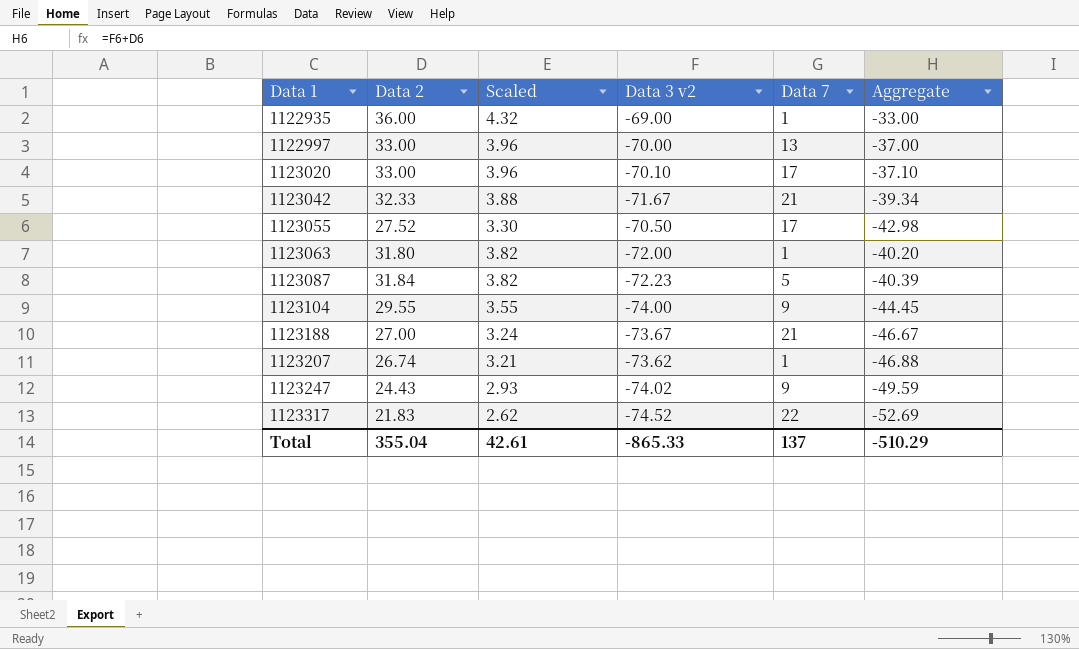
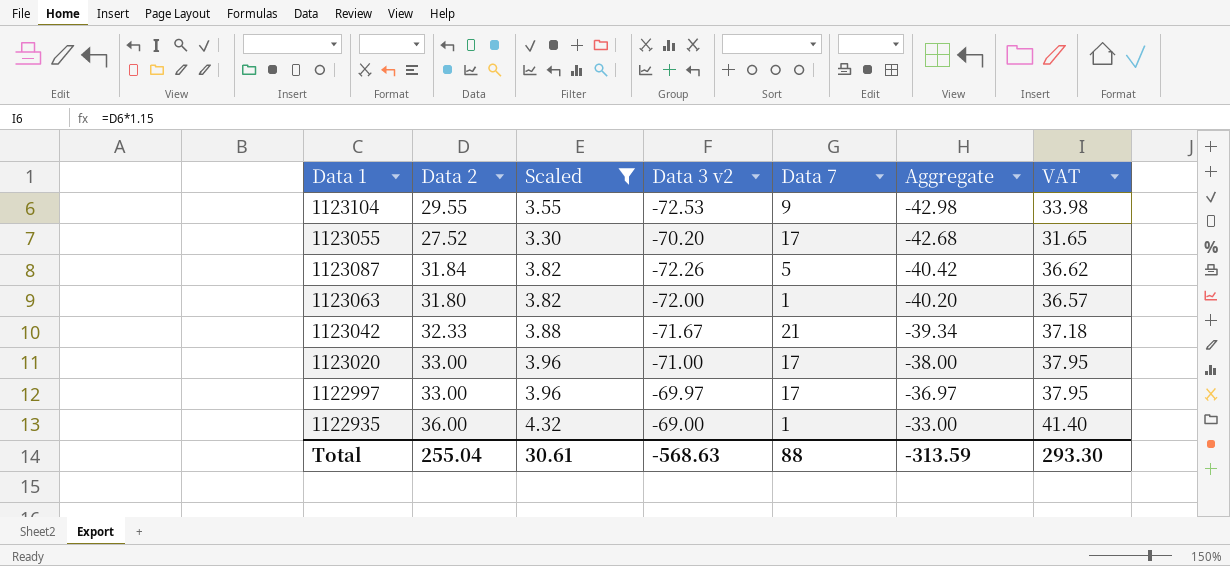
filter: none -> Scaled >= 3.30
row order: Data 1 ascending -> Aggregate ascending
column VAT | formula: none -> [Data 2] * 1.15
1123104 | Data 3 v2: -74.00 -> -72.53
1123104 | Aggregate: -44.45 -> -42.98
1123055 | Data 3 v2: -70.50 -> -70.20
1123055 | Aggregate: -42.98 -> -42.68
1123087 | Data 3 v2: -72.23 -> -72.26
1123087 | Aggregate: -40.39 -> -40.42
1123020 | Data 3 v2: -70.10 -> -71.00
1123020 | Aggregate: -37.10 -> -38.00
1122997 | Data 3 v2: -70.00 -> -69.97
1122997 | Data 7: 13 -> 17
1122997 | Aggregate: -37.00 -> -36.97
Total | Data 2: 355.04 -> 255.04
Total | Scaled: 42.61 -> 30.61
Total | Data 3 v2: -865.33 -> -568.63
Total | Data 7: 137 -> 88
Total | Aggregate: -510.29 -> -313.59

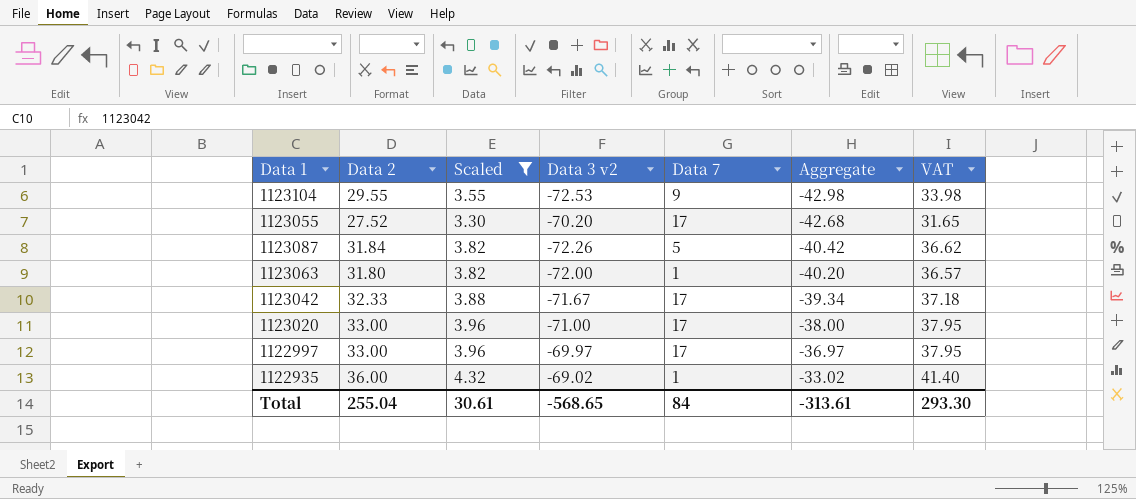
1123042 | Data 7: 21 -> 17
1122935 | Data 3 v2: -69.00 -> -69.02
1122935 | Aggregate: -33.00 -> -33.02
Total | Data 3 v2: -568.63 -> -568.65
Total | Data 7: 88 -> 84
Total | Aggregate: -313.59 -> -313.61

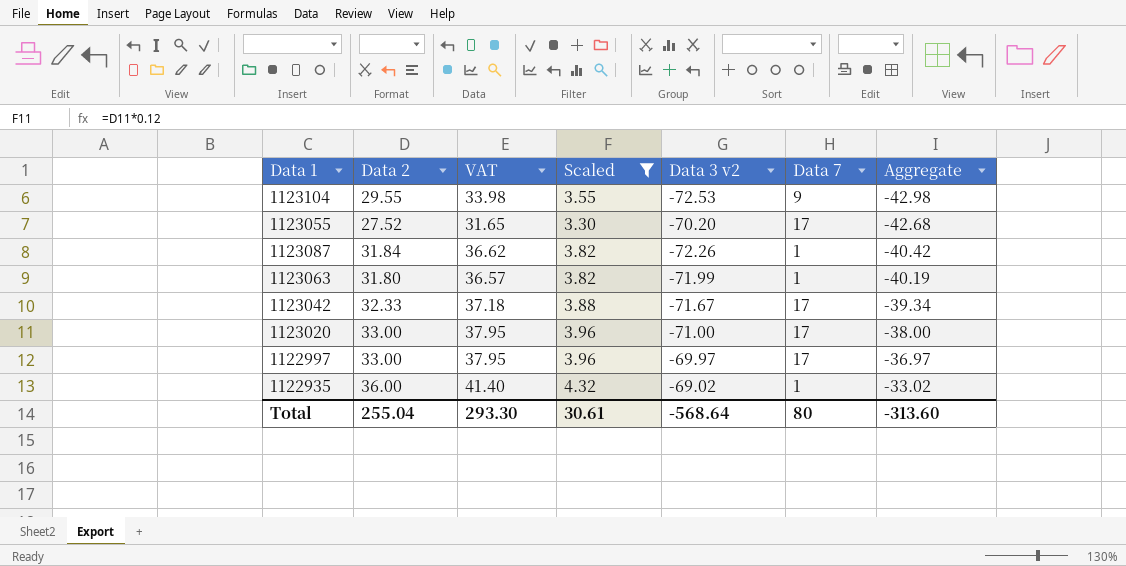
column VAT | position: 7 -> 3
1123087 | Data 7: 5 -> 1
1123063 | Data 3 v2: -72.00 -> -71.99
1123063 | Aggregate: -40.20 -> -40.19
Total | Data 3 v2: -568.65 -> -568.64
Total | Data 7: 84 -> 80
Total | Aggregate: -313.61 -> -313.60

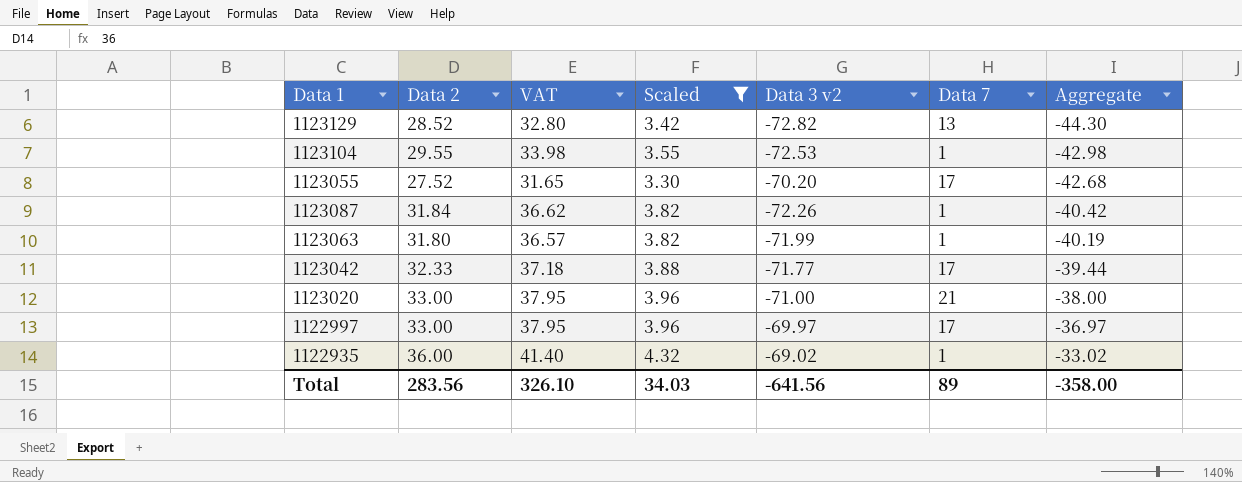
row 1123129: none -> 28.52 | 32.80 | 3.42 | -72.82 | 13 | -44.30
1123104 | Data 7: 9 -> 1
1123042 | Data 3 v2: -71.67 -> -71.77
1123042 | Aggregate: -39.34 -> -39.44
1123020 | Data 7: 17 -> 21
Total | Data 2: 255.04 -> 283.56
Total | VAT: 293.30 -> 326.10
Total | Scaled: 30.61 -> 34.03
Total | Data 3 v2: -568.64 -> -641.56
Total | Data 7: 80 -> 89
Total | Aggregate: -313.60 -> -358.00

